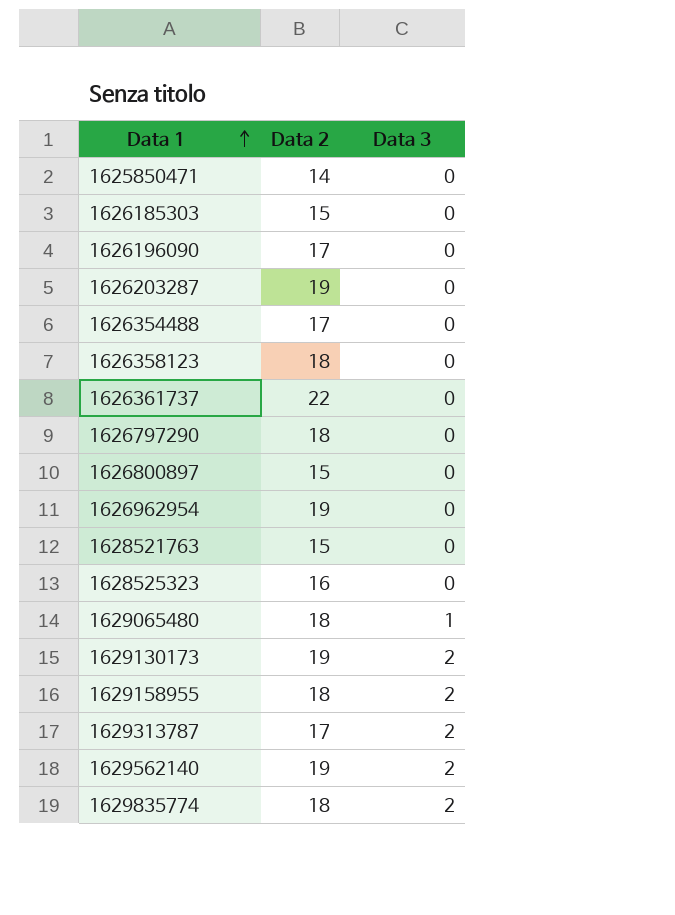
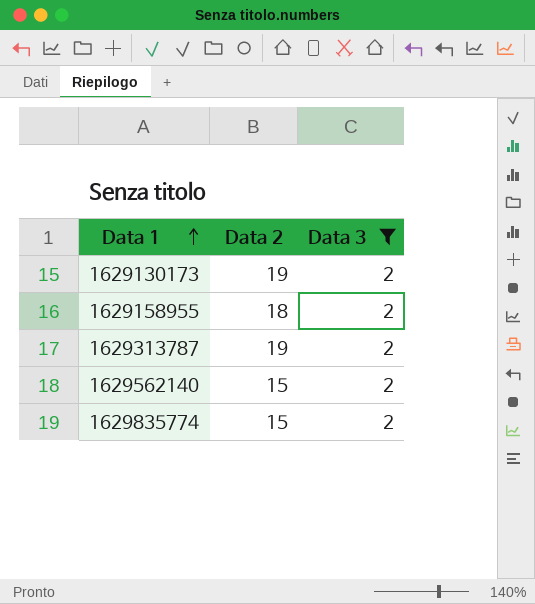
filter: none -> Data 3 = 2
1629313787 | Data 2: 17 -> 19
1629562140 | Data 2: 19 -> 15
1629835774 | Data 2: 18 -> 15

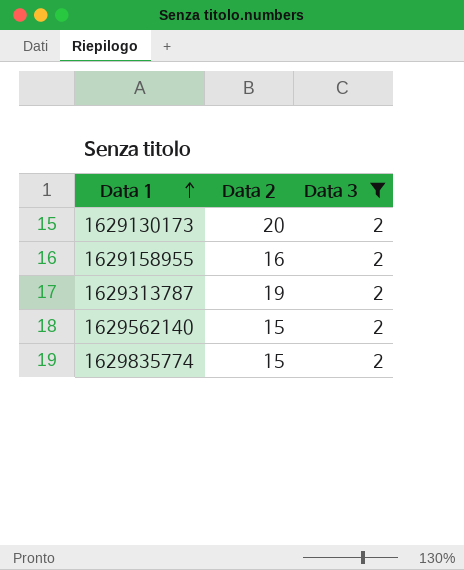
1629130173 | Data 2: 19 -> 20
1629158955 | Data 2: 18 -> 16

